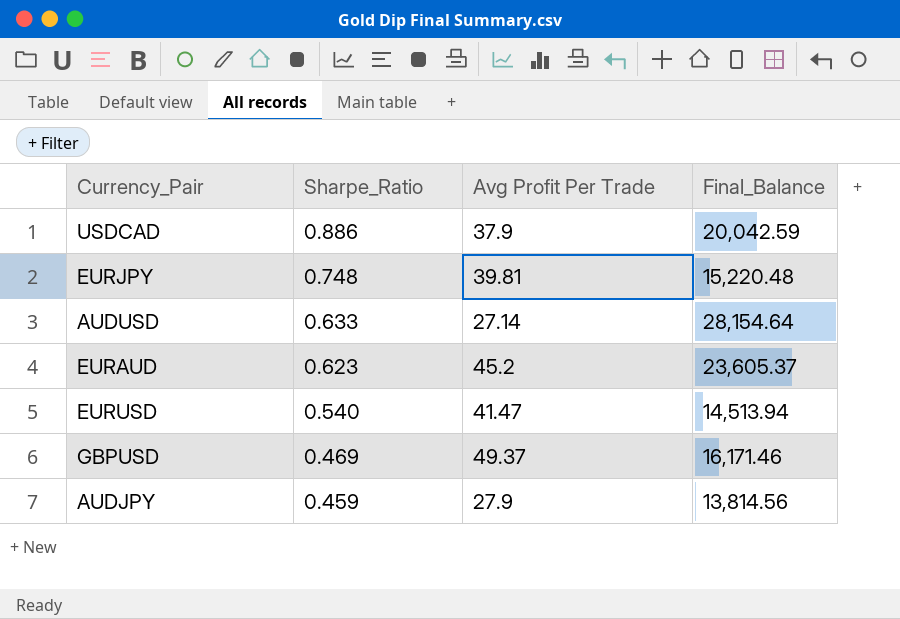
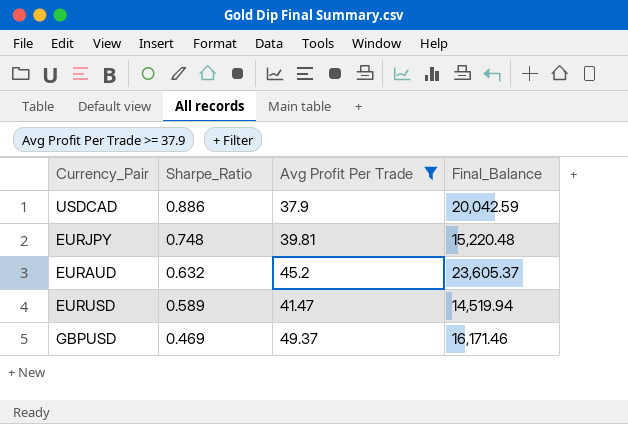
filter: none -> Avg Profit Per Trade >= 37.9
EURAUD | Sharpe_Ratio: 0.623 -> 0.632
EURUSD | Sharpe_Ratio: 0.540 -> 0.589
EURUSD | Final_Balance: 14,513.94 -> 14,519.94

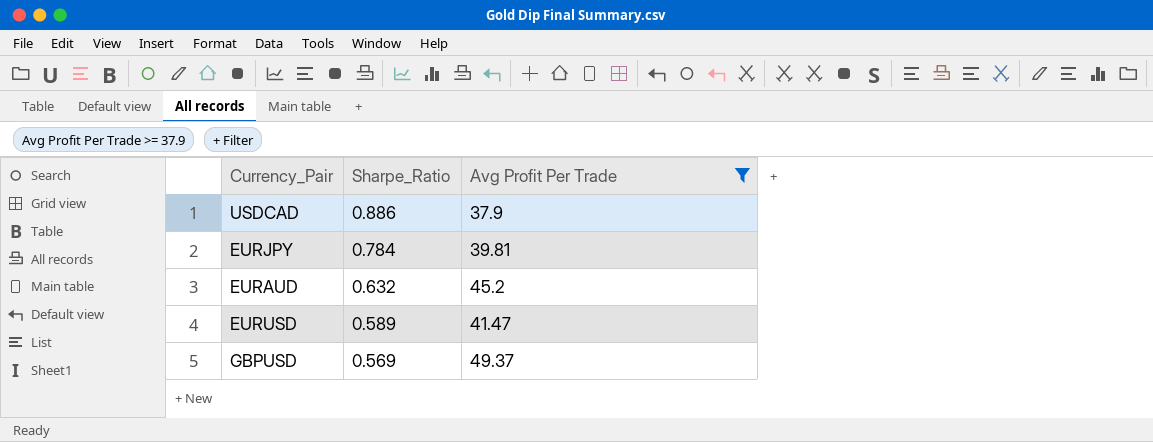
column Final_Balance | position: 4 -> none
EURJPY | Sharpe_Ratio: 0.748 -> 0.784
GBPUSD | Sharpe_Ratio: 0.469 -> 0.569

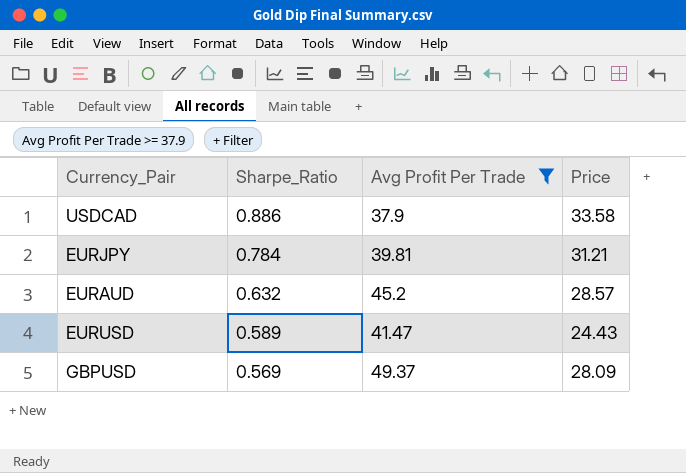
column Price | formula: none -> [Sharpe_Ratio] * [Avg Profit Per Trade]

